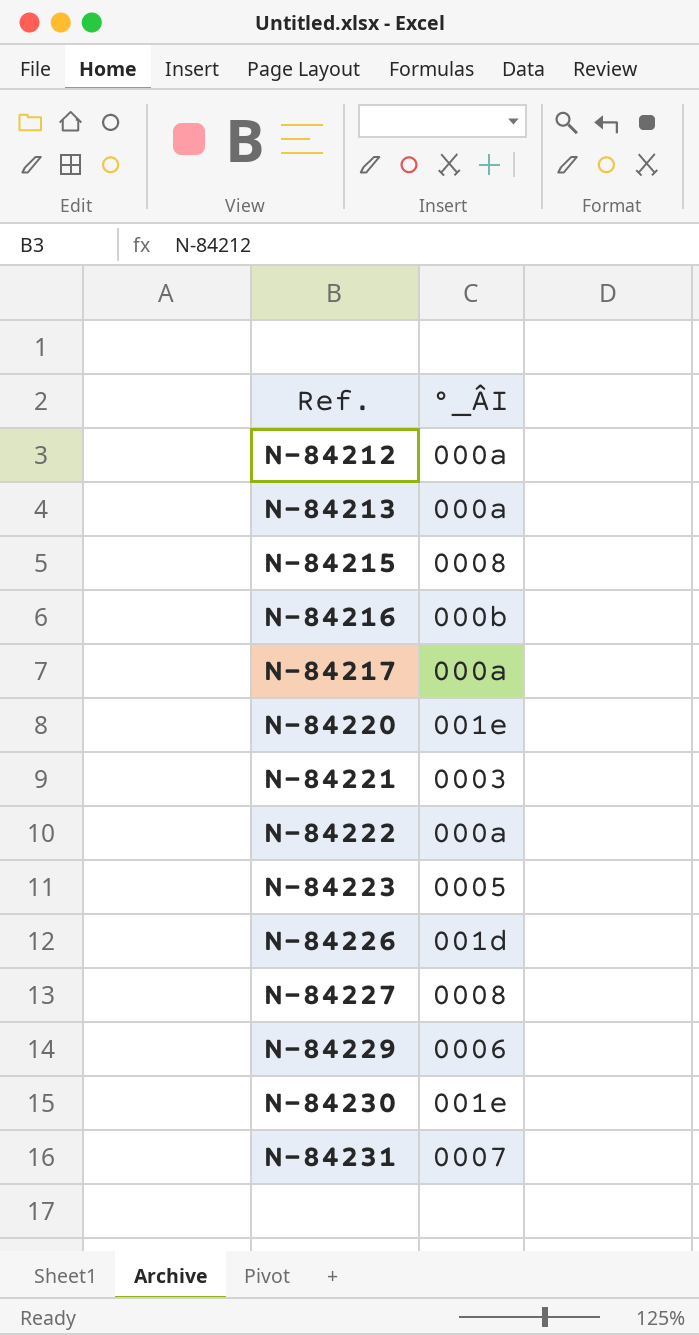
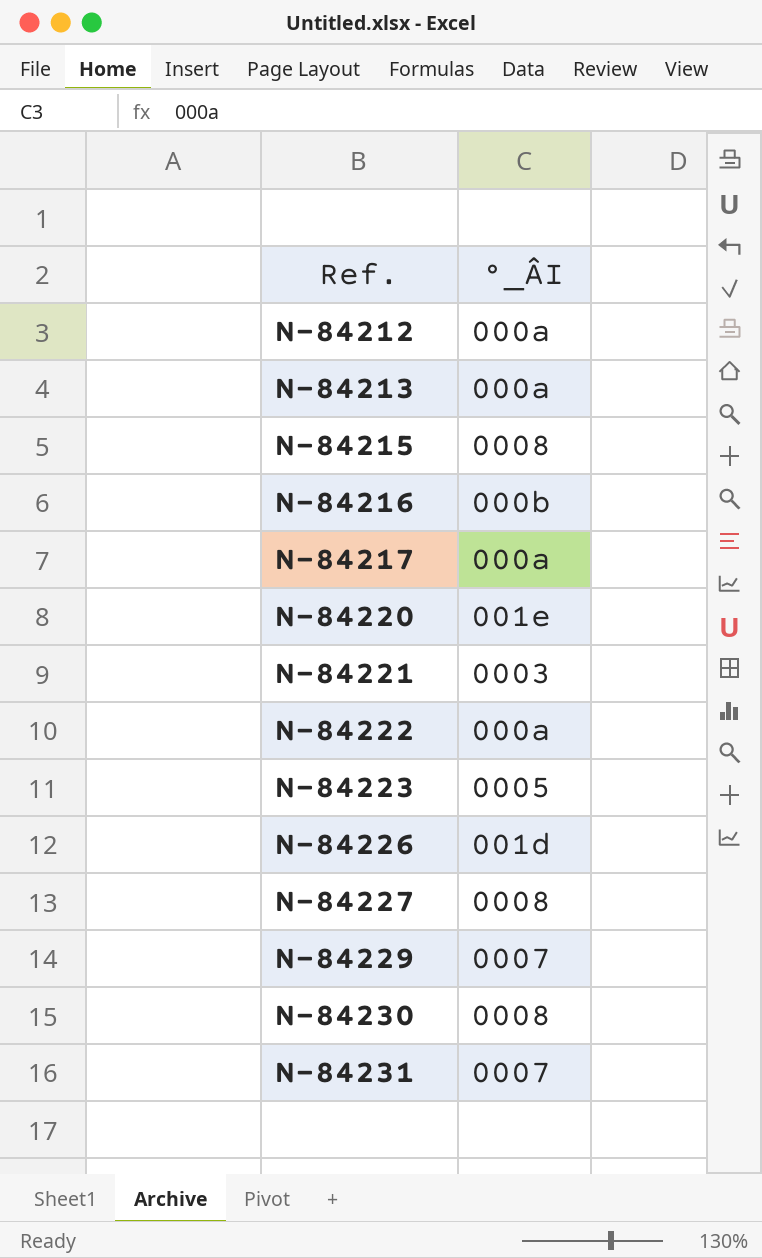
N-84229 | °_ÂI: 0006 -> 0007
N-84230 | °_ÂI: 001e -> 0008

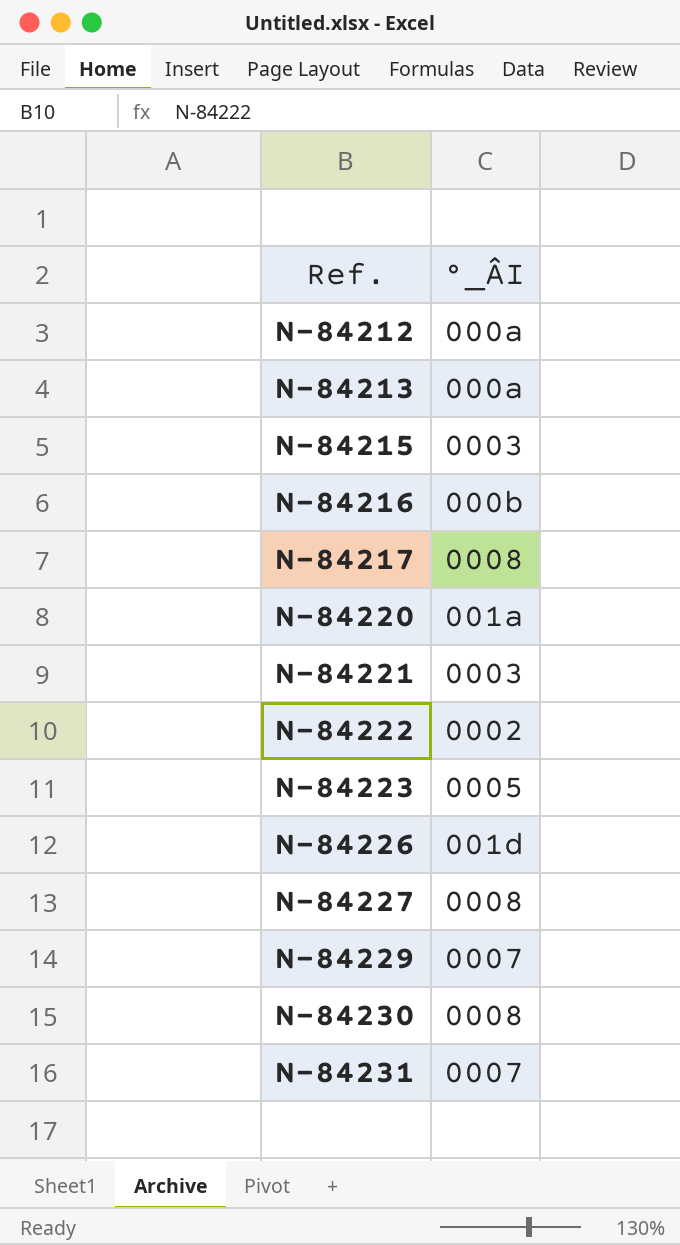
N-84215 | °_ÂI: 0008 -> 0003
N-84217 | °_ÂI: 000a -> 0008
N-84220 | °_ÂI: 001e -> 001a
N-84222 | °_ÂI: 000a -> 0002

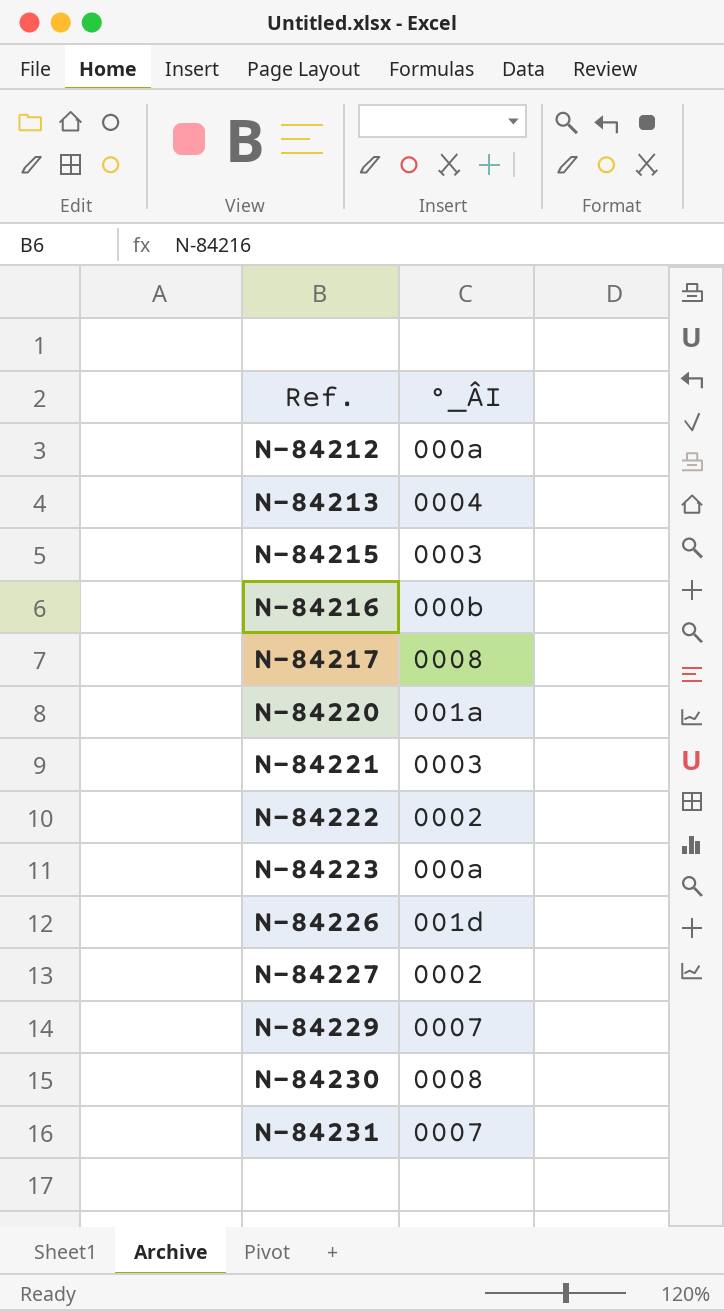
N-84213 | °_ÂI: 000a -> 0004
N-84223 | °_ÂI: 0005 -> 000a
N-84227 | °_ÂI: 0008 -> 0002

